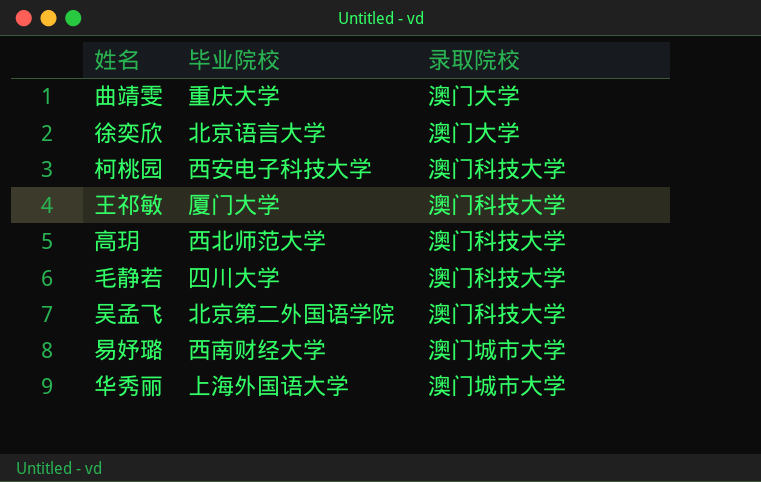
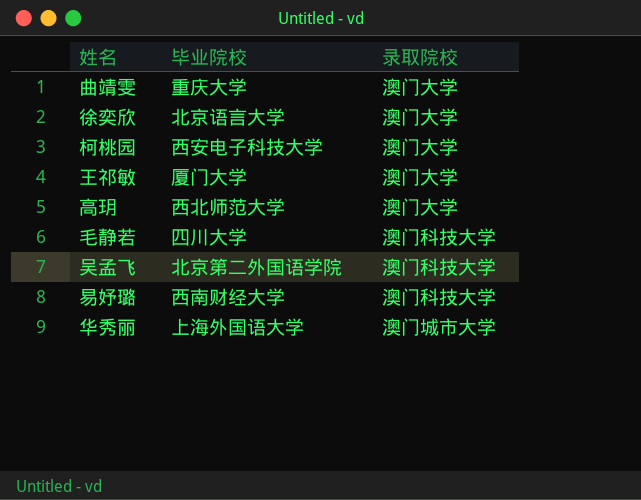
柯桃园 | 录取院校: 澳门科技大学 -> 澳门大学
王祁敏 | 录取院校: 澳门科技大学 -> 澳门大学
高玥 | 录取院校: 澳门科技大学 -> 澳门大学
易妤璐 | 录取院校: 澳门城市大学 -> 澳门科技大学

